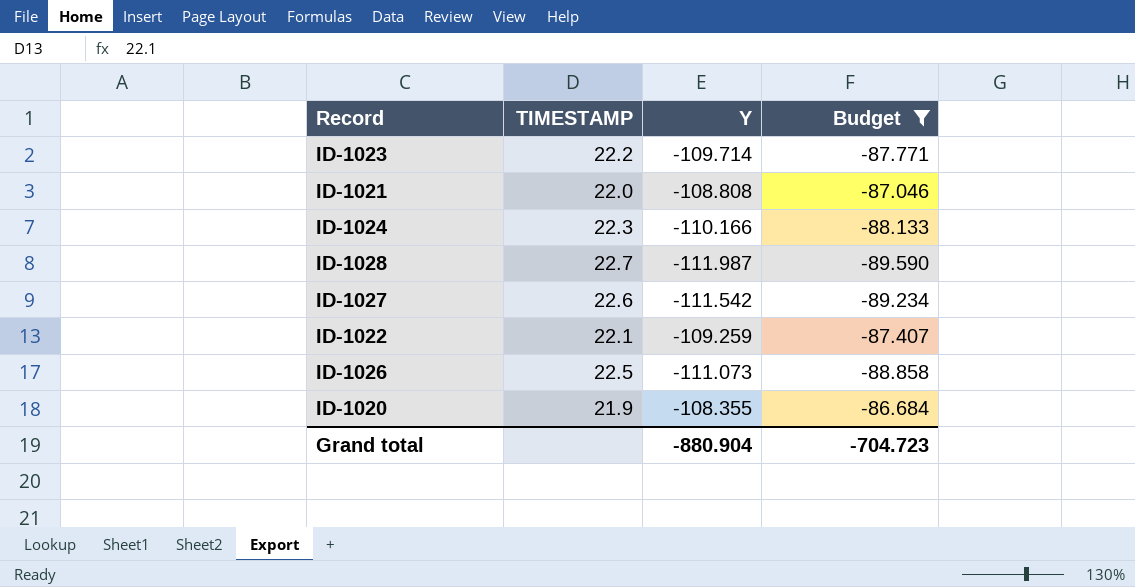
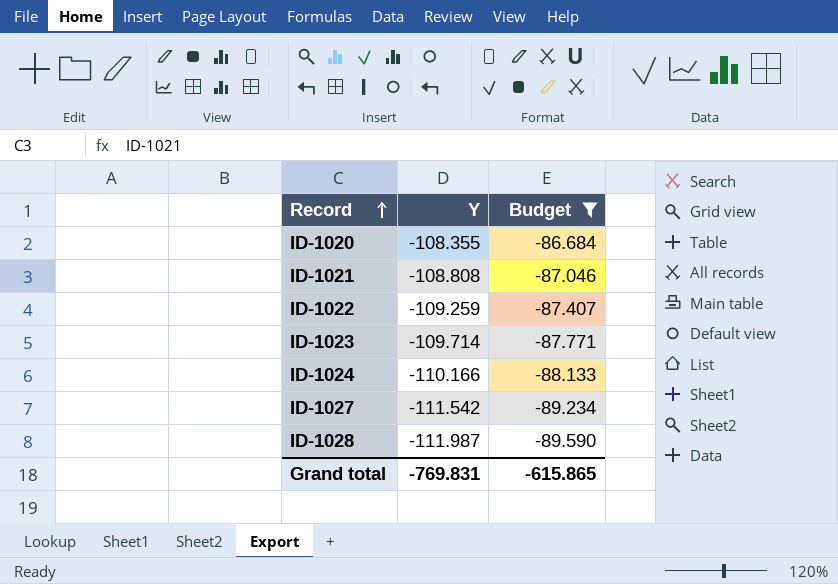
row order: none -> Record ascending
column TIMESTAMP | position: 2 -> none
row ID-1026: 22.5 | -111.073 | -88.858 -> none
Grand total | Y: -880.904 -> -769.831
Grand total | Budget: -704.723 -> -615.865

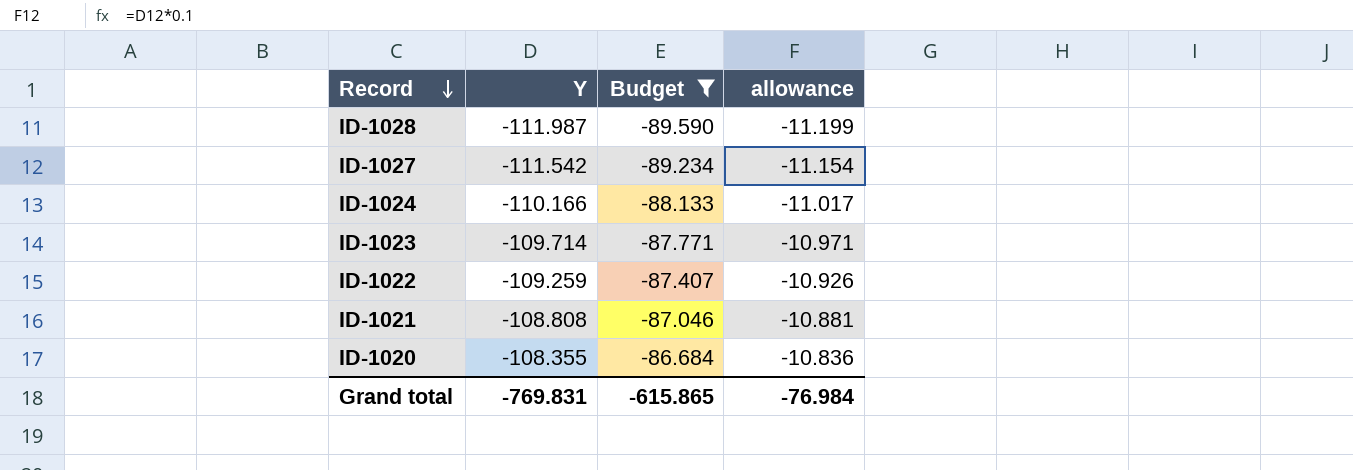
row order: Record ascending -> Record descending
column allowance | formula: none -> [Y] * 0.1

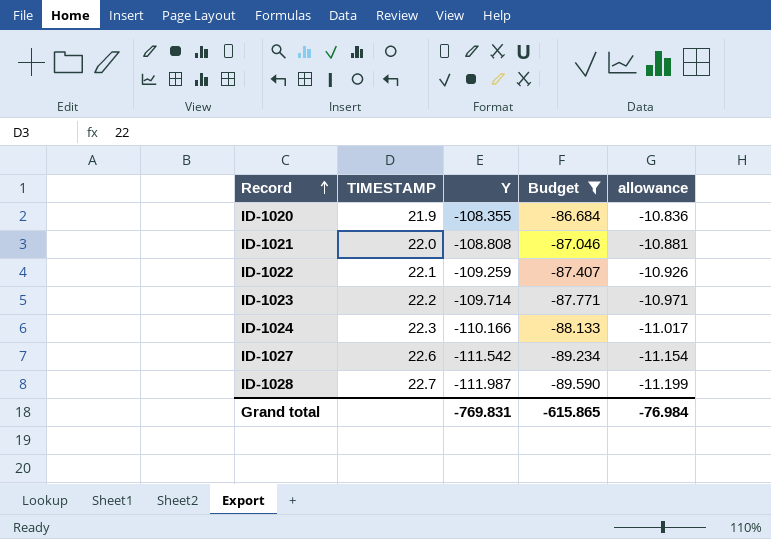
row order: Record descending -> Record ascending
column TIMESTAMP | position: none -> 2

